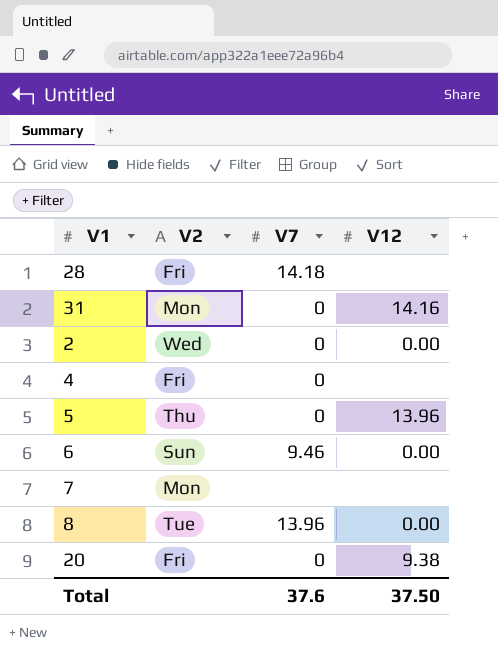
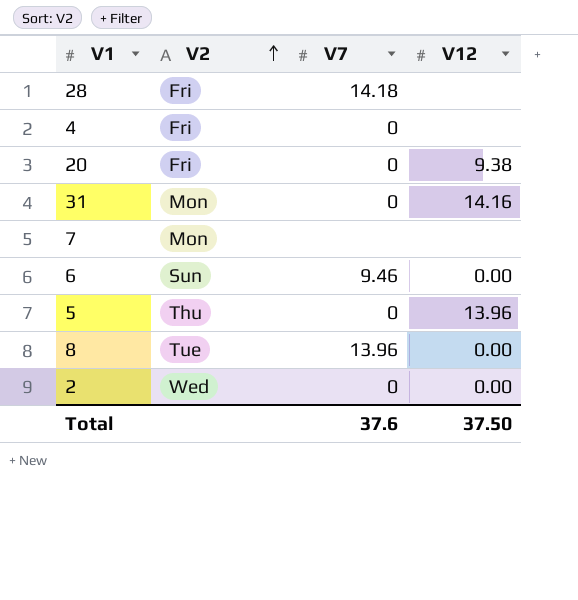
row order: none -> V2 ascending

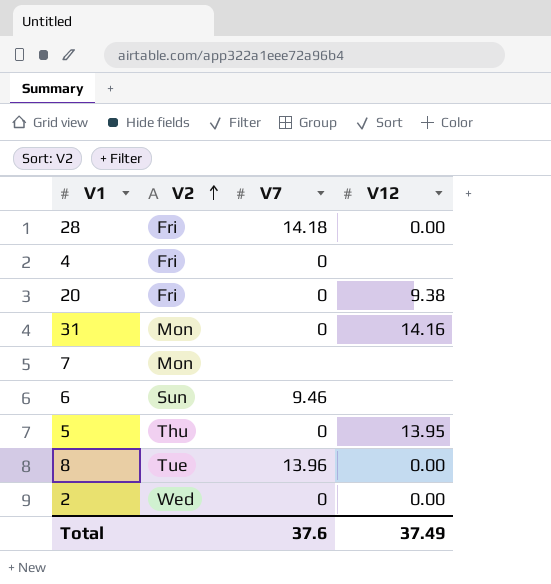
28 | V12: none -> 0.00
6 | V12: 0.00 -> none
5 | V12: 13.96 -> 13.95
Total | V12: 37.50 -> 37.49

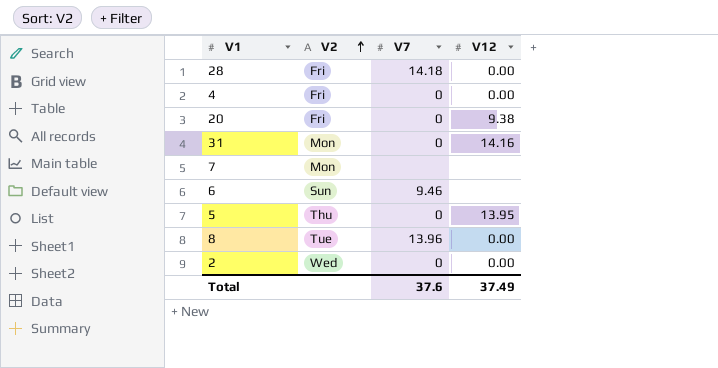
4 | V12: none -> 0.00

